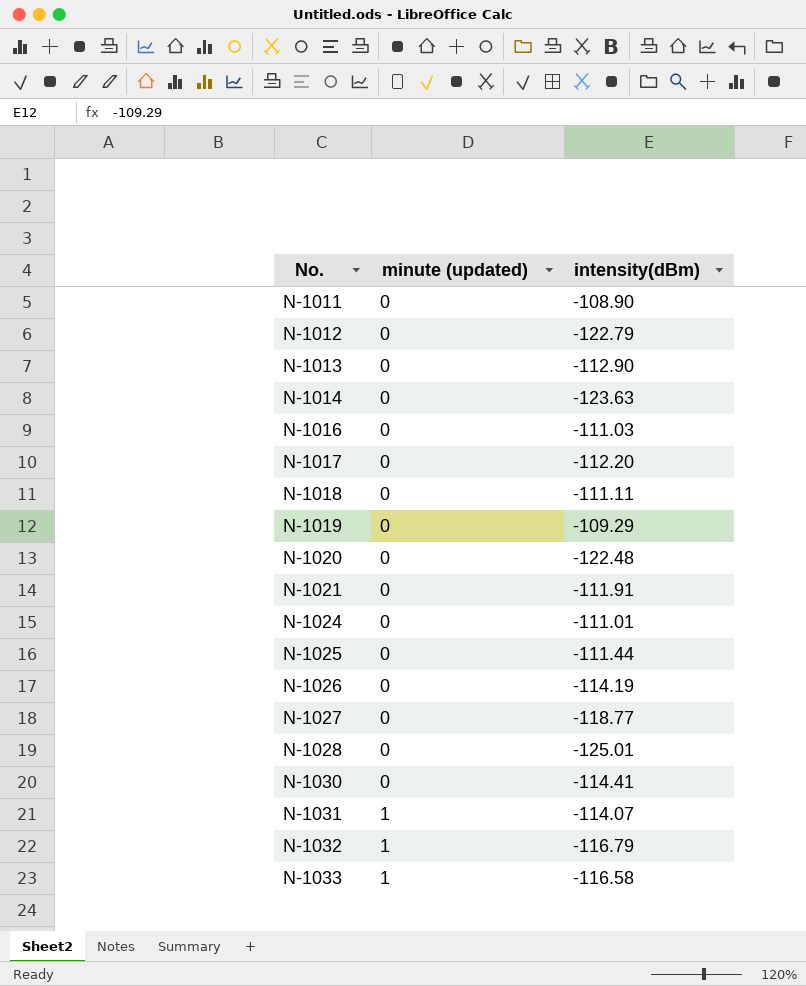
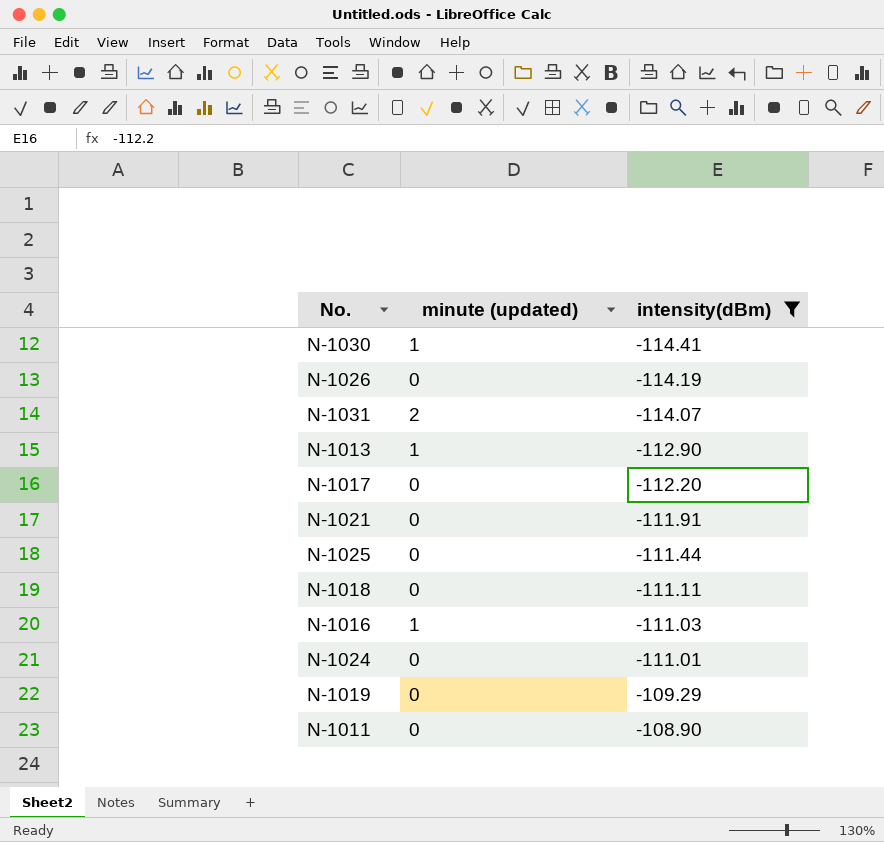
filter: none -> intensity(dBm) >= -114.41
row order: No. ascending -> intensity(dBm) ascending
N-1030 | minute (updated): 0 -> 1
N-1031 | minute (updated): 1 -> 2
N-1013 | minute (updated): 0 -> 1
N-1016 | minute (updated): 0 -> 1

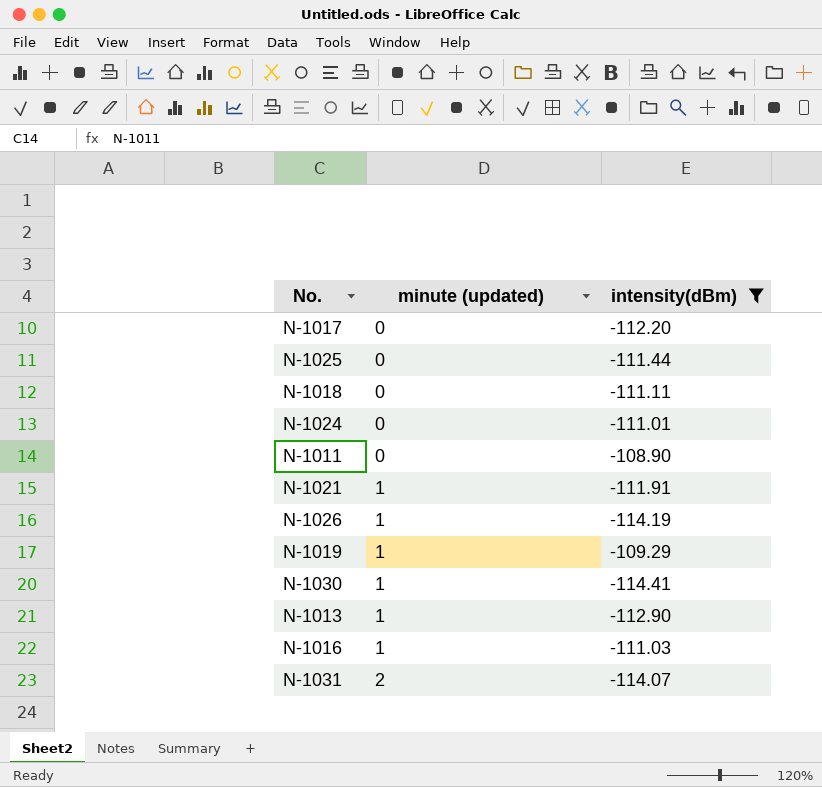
row order: intensity(dBm) ascending -> minute (updated) ascending
N-1021 | minute (updated): 0 -> 1
N-1026 | minute (updated): 0 -> 1
N-1019 | minute (updated): 0 -> 1

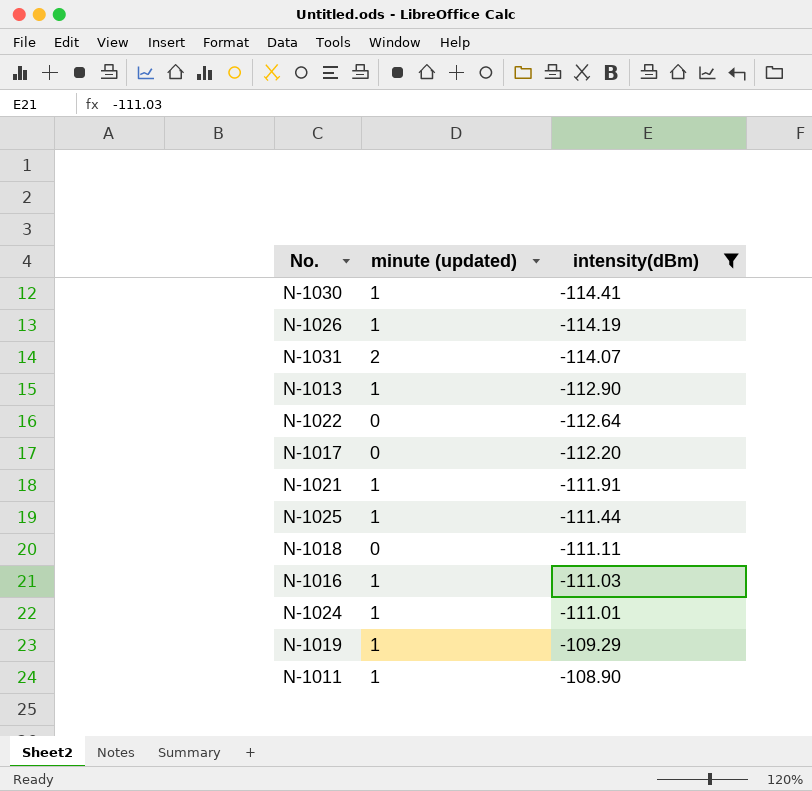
row order: minute (updated) ascending -> intensity(dBm) ascending
row N-1022: none -> 0 | -112.64
N-1025 | minute (updated): 0 -> 1
N-1024 | minute (updated): 0 -> 1
N-1011 | minute (updated): 0 -> 1

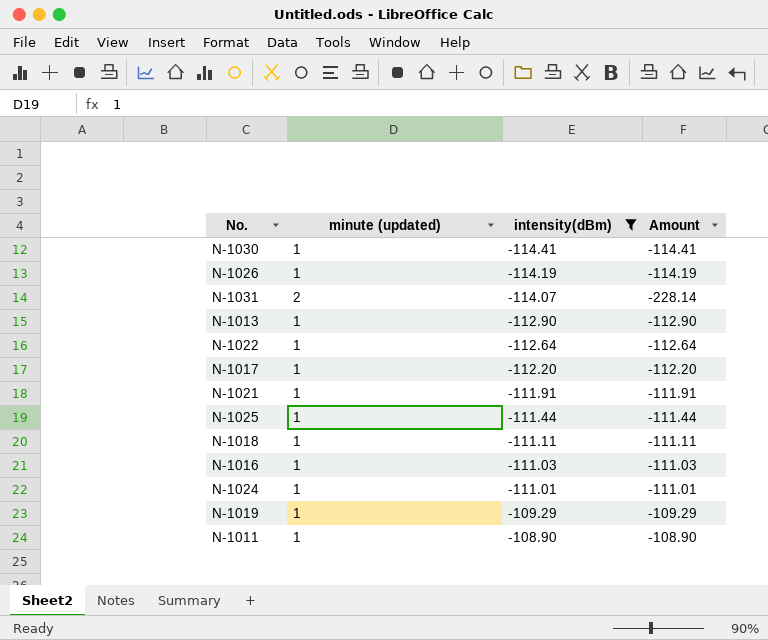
column Amount | formula: none -> [minute (updated)] * [intensity(dBm)]
N-1022 | minute (updated): 0 -> 1
N-1017 | minute (updated): 0 -> 1
N-1018 | minute (updated): 0 -> 1

